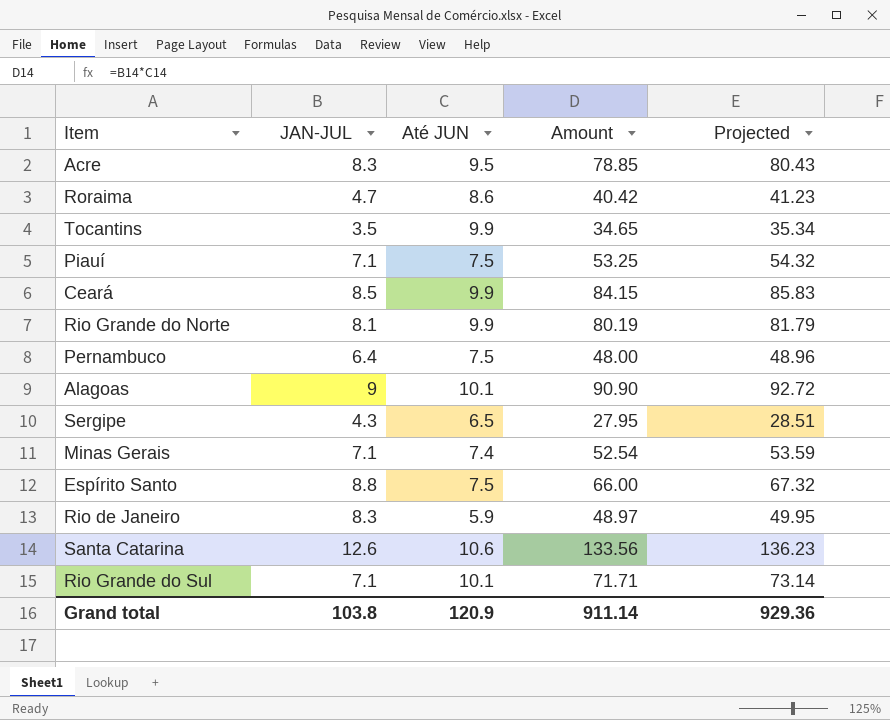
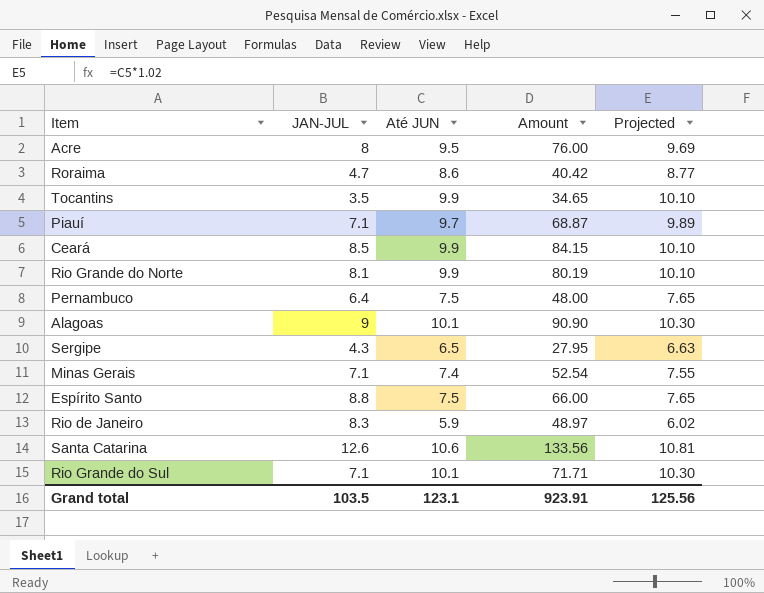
column Projected | formula: [Amount] * 1.02 -> [Até JUN] * 1.02
Acre | JAN-JUL: 8.3 -> 8
Acre | Amount: 78.85 -> 76.00
Piauí | Até JUN: 7.5 -> 9.7
Piauí | Amount: 53.25 -> 68.87
Grand total | JAN-JUL: 103.8 -> 103.5
Grand total | Até JUN: 120.9 -> 123.1
Grand total | Amount: 911.14 -> 923.91
Grand total | Projected: 929.36 -> 125.56

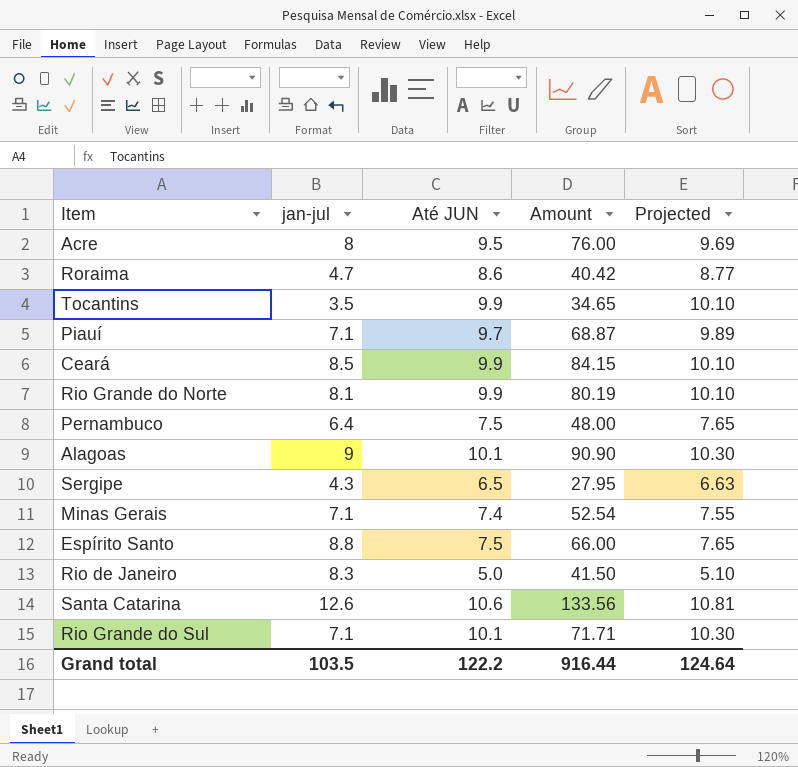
column name: JAN-JUL -> jan-jul
Rio de Janeiro | Até JUN: 5.9 -> 5.0
Rio de Janeiro | Amount: 48.97 -> 41.50
Rio de Janeiro | Projected: 6.02 -> 5.10
Grand total | Até JUN: 123.1 -> 122.2
Grand total | Amount: 923.91 -> 916.44
Grand total | Projected: 125.56 -> 124.64

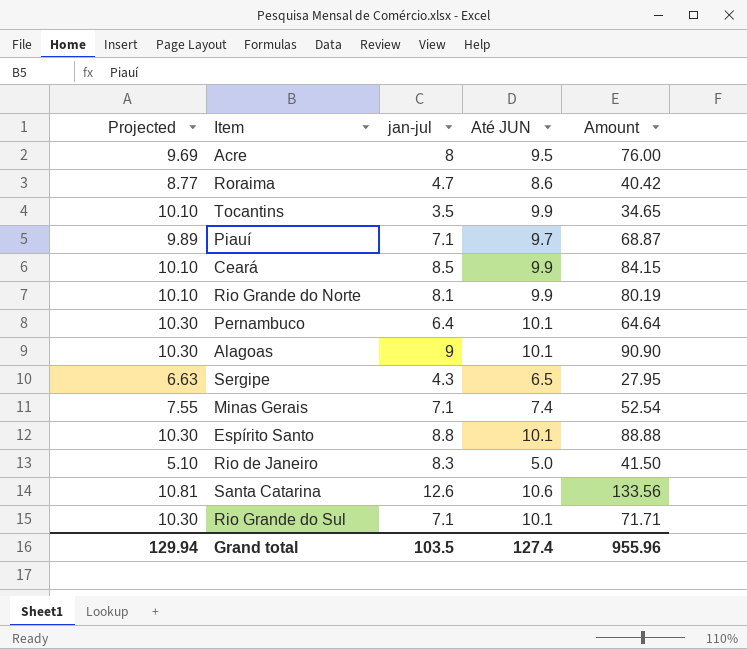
column Projected | position: 5 -> 1
Pernambuco | Projected: 7.65 -> 10.30
Pernambuco | Até JUN: 7.5 -> 10.1
Pernambuco | Amount: 48.00 -> 64.64
Espírito Santo | Projected: 7.65 -> 10.30
Espírito Santo | Até JUN: 7.5 -> 10.1
Espírito Santo | Amount: 66.00 -> 88.88
Grand total | Projected: 124.64 -> 129.94
Grand total | Até JUN: 122.2 -> 127.4
Grand total | Amount: 916.44 -> 955.96

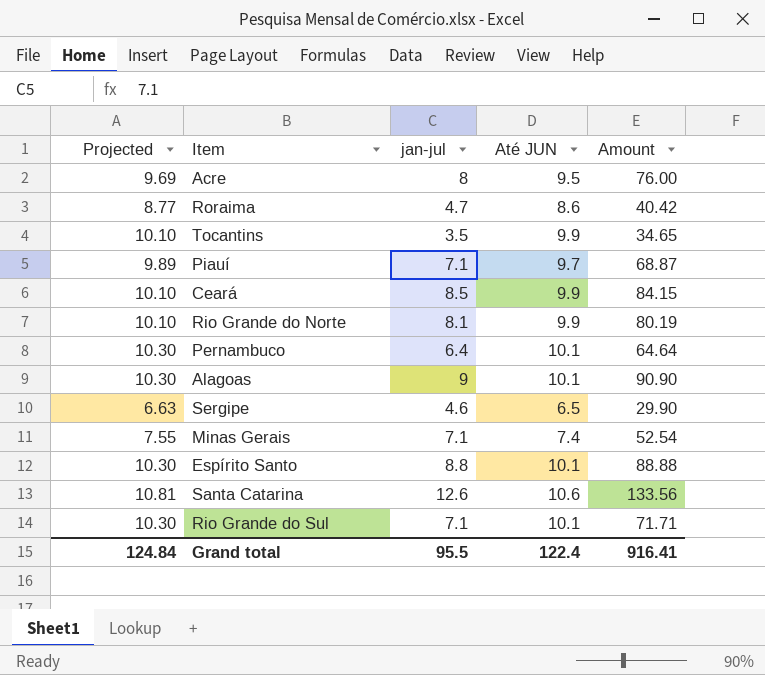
row Rio de Janeiro: 5.10 | 8.3 | 5.0 | 41.50 -> none
Sergipe | jan-jul: 4.3 -> 4.6
Sergipe | Amount: 27.95 -> 29.90
Grand total | Projected: 129.94 -> 124.84
Grand total | jan-jul: 103.5 -> 95.5
Grand total | Até JUN: 127.4 -> 122.4
Grand total | Amount: 955.96 -> 916.41

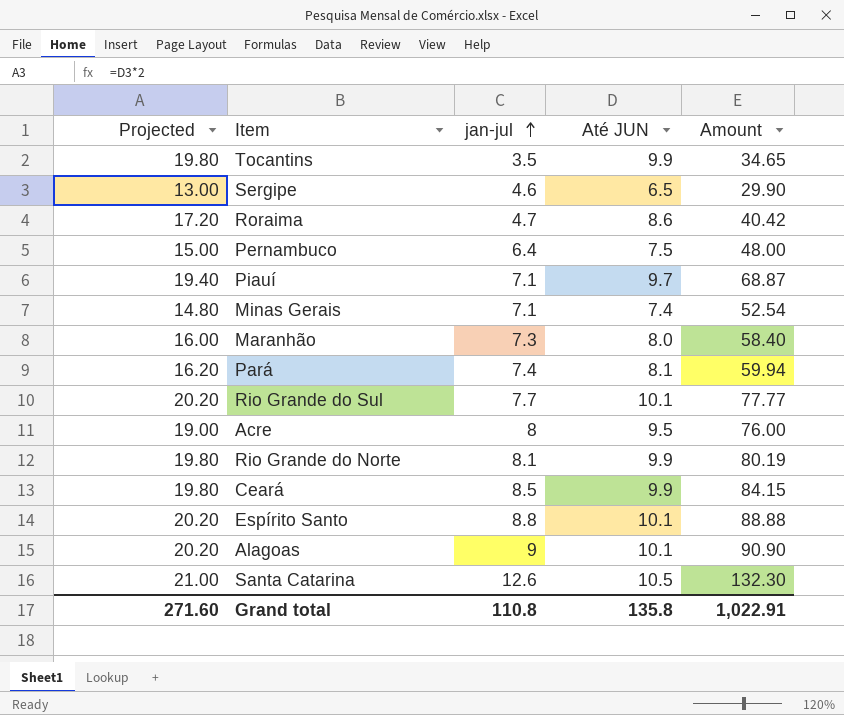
row order: none -> jan-jul ascending
column Projected | formula: [Até JUN] * 1.02 -> [Até JUN] * 2
Pernambuco | Até JUN: 10.1 -> 7.5
Pernambuco | Amount: 64.64 -> 48.00
row Maranhão: none -> 16.00 | 7.3 | 8.0 | 58.40
row Pará: none -> 16.20 | 7.4 | 8.1 | 59.94
Rio Grande do Sul | jan-jul: 7.1 -> 7.7
Rio Grande do Sul | Amount: 71.71 -> 77.77
Santa Catarina | Até JUN: 10.6 -> 10.5
Santa Catarina | Amount: 133.56 -> 132.30
Grand total | Projected: 124.84 -> 271.60
Grand total | jan-jul: 95.5 -> 110.8
Grand total | Até JUN: 122.4 -> 135.8
Grand total | Amount: 916.41 -> 1,022.91

